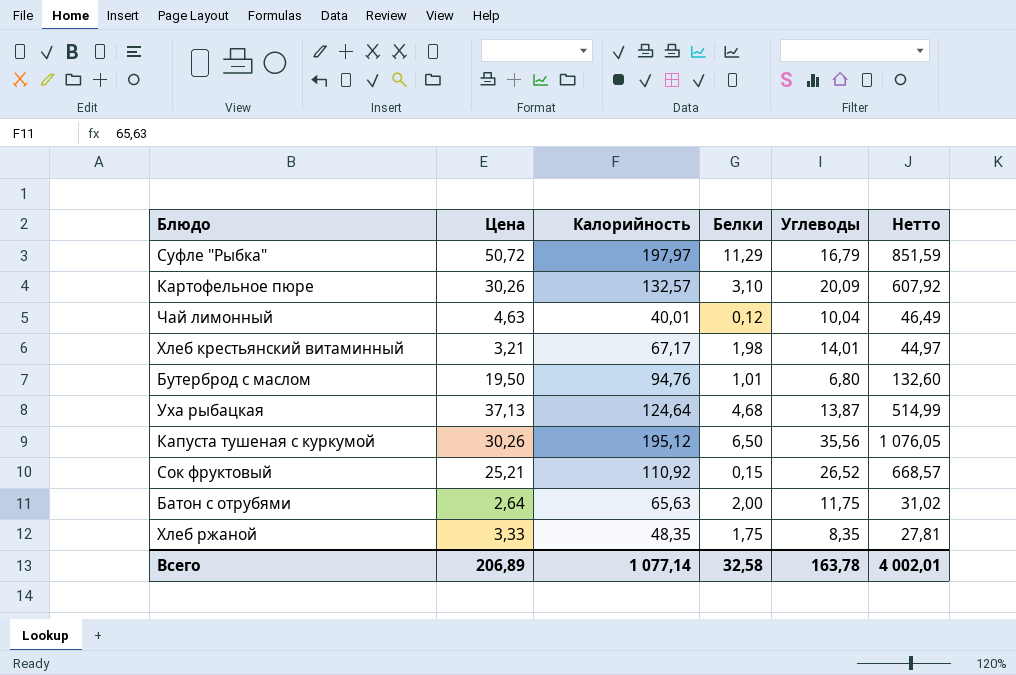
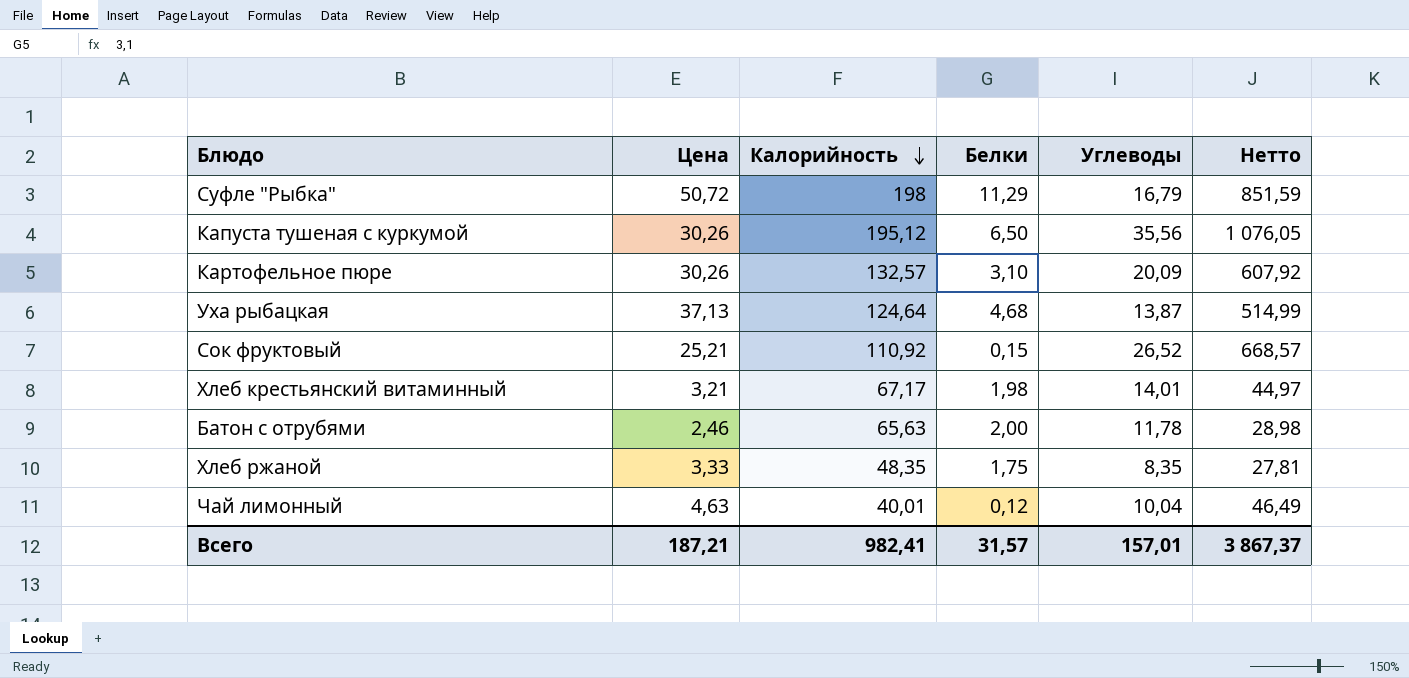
row order: none -> Калорийность descending
row Бутерброд с маслом: 19,50 | 94,76 | 1,01 | 6,80 | 132,60 -> none
Суфле "Рыбка" | Калорийность: 197,97 -> 198
Батон с отрубями | Цена: 2,64 -> 2,46
Батон с отрубями | Углеводы: 11,75 -> 11,78
Батон с отрубями | Нетто: 31,02 -> 28,98
Всего | Цена: 206,89 -> 187,21
Всего | Калорийность: 1 077,14 -> 982,41
Всего | Белки: 32,58 -> 31,57
Всего | Углеводы: 163,78 -> 157,01
Всего | Нетто: 4 002,01 -> 3 867,37

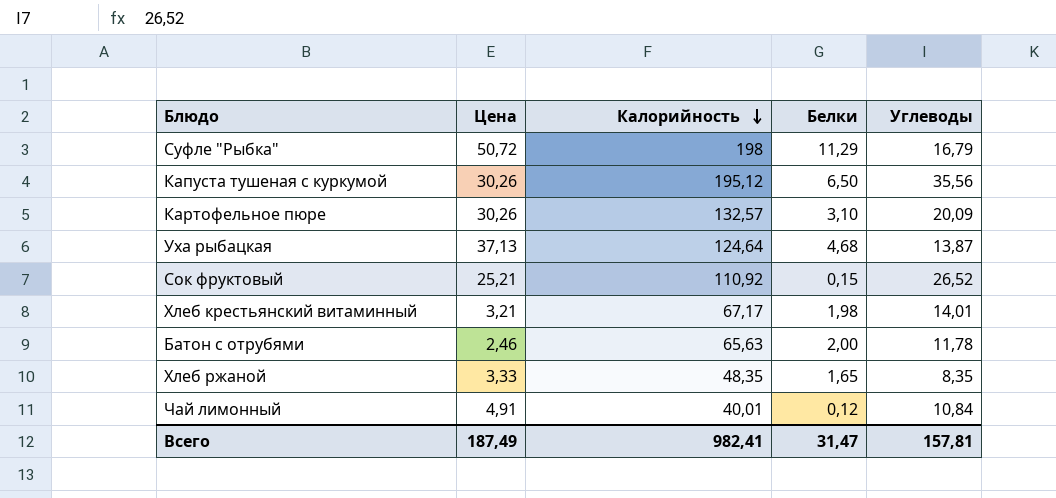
column Нетто | formula: [Цена] * [Углеводы] -> none
Хлеб ржаной | Белки: 1,75 -> 1,65
Чай лимонный | Цена: 4,63 -> 4,91
Чай лимонный | Углеводы: 10,04 -> 10,84
Всего | Цена: 187,21 -> 187,49
Всего | Белки: 31,57 -> 31,47
Всего | Углеводы: 157,01 -> 157,81

